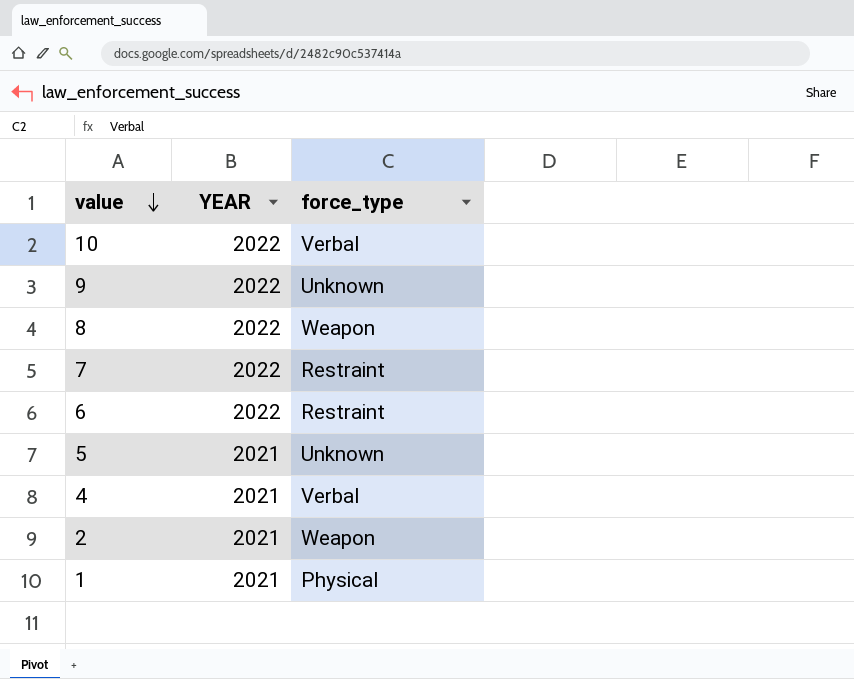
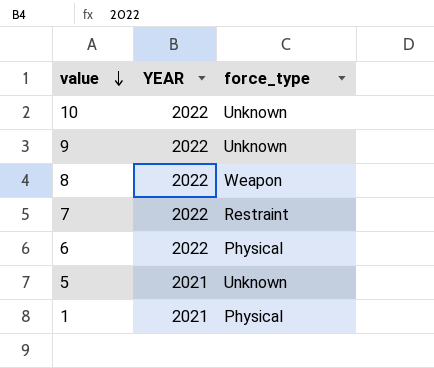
row 4: 2021 | Verbal -> none
row 2: 2021 | Weapon -> none
10 | force_type: Verbal -> Unknown
6 | force_type: Restraint -> Physical

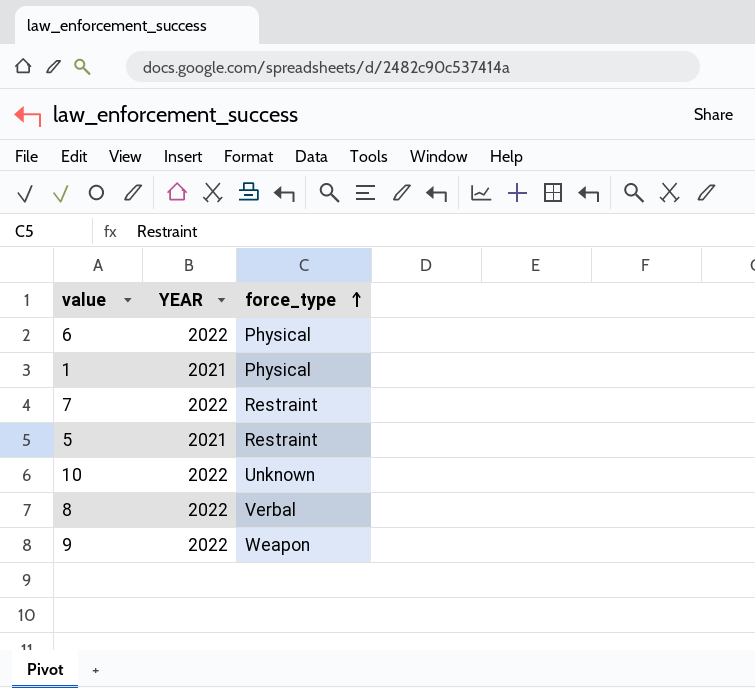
row order: value descending -> force_type ascending
5 | force_type: Unknown -> Restraint
8 | force_type: Weapon -> Verbal
9 | force_type: Unknown -> Weapon

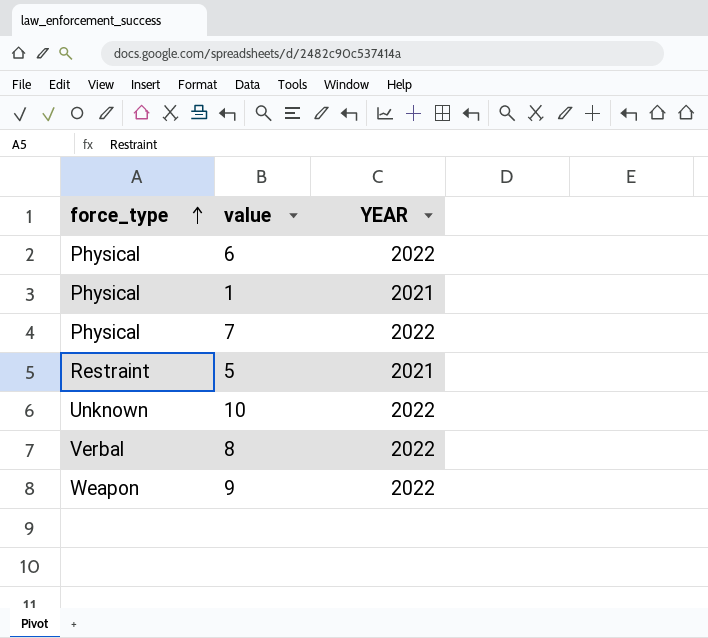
column force_type | position: 3 -> 1
7 | force_type: Restraint -> Physical

